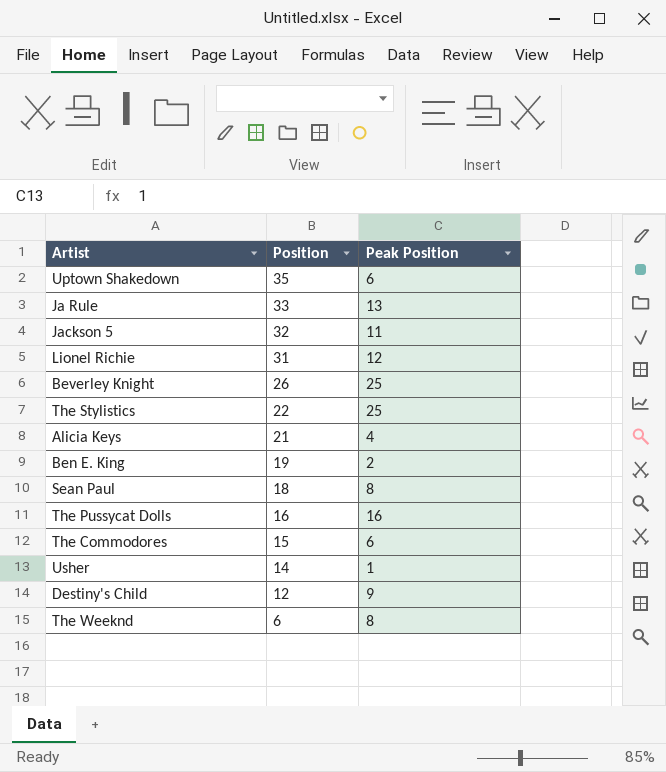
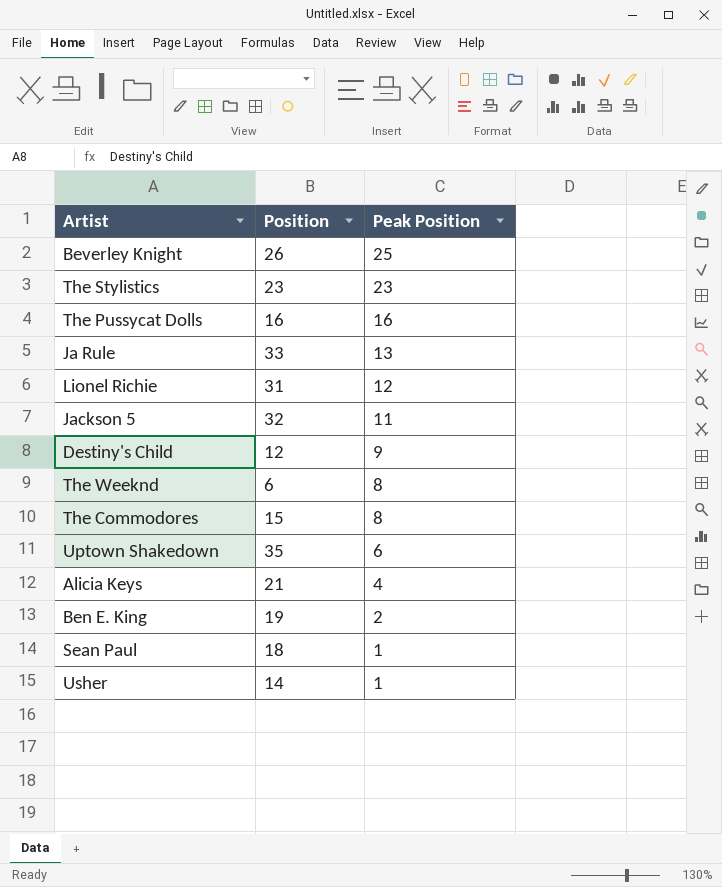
row order: Position descending -> Peak Position descending
The Stylistics | Position: 22 -> 23
The Stylistics | Peak Position: 25 -> 23
The Commodores | Peak Position: 6 -> 8
Sean Paul | Peak Position: 8 -> 1

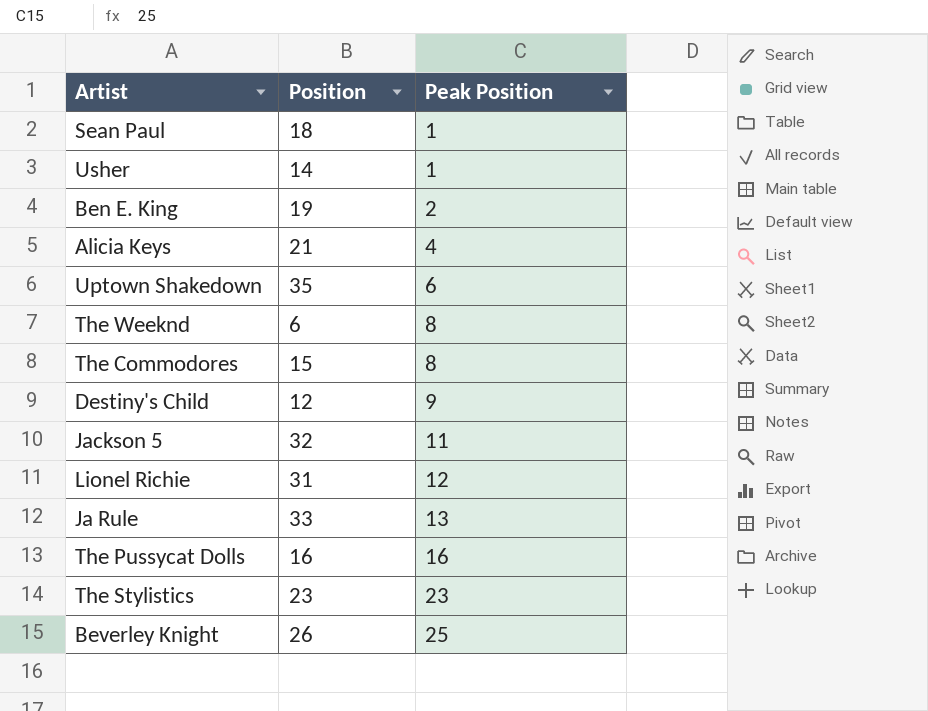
row order: Peak Position descending -> Peak Position ascending

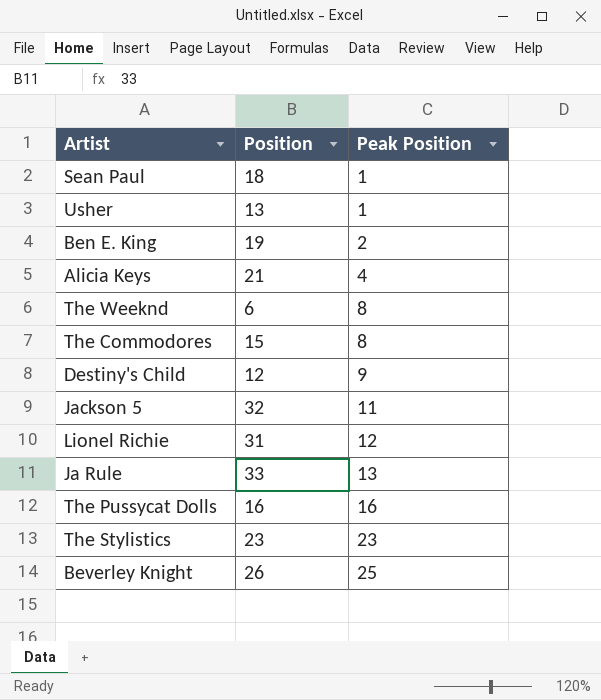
row Uptown Shakedown: 35 | 6 -> none
Usher | Position: 14 -> 13

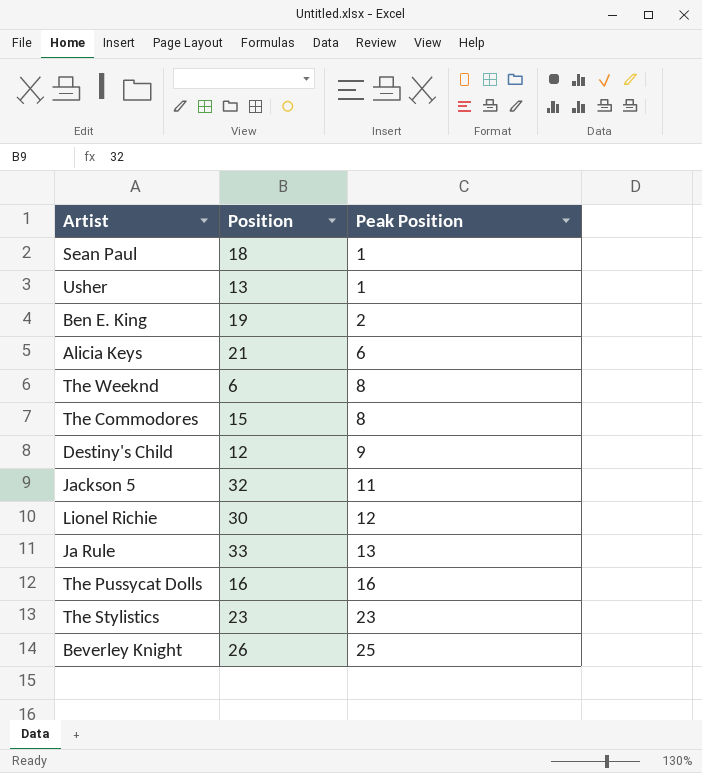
Alicia Keys | Peak Position: 4 -> 6
Lionel Richie | Position: 31 -> 30

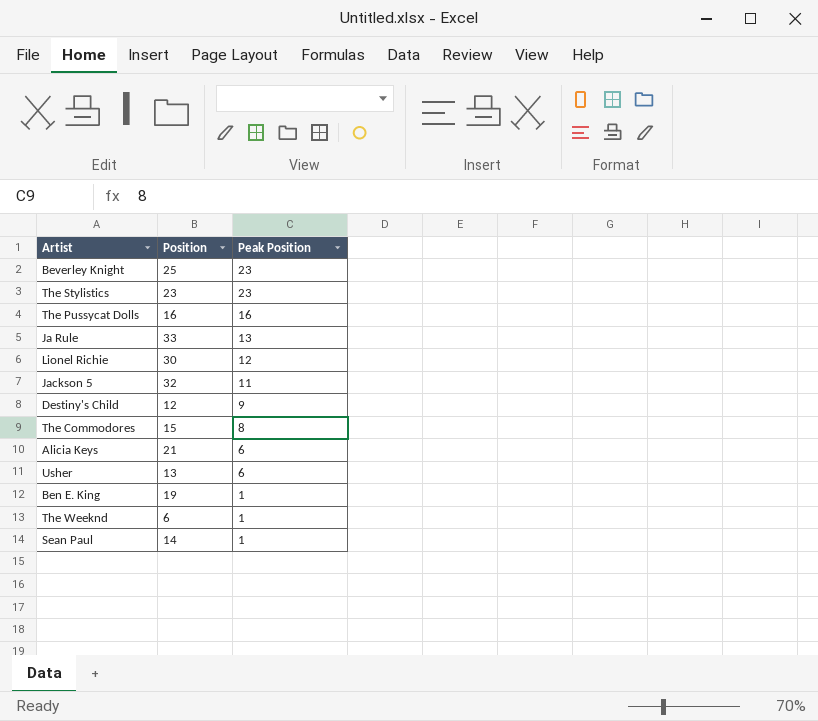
row order: Peak Position ascending -> Peak Position descending
Beverley Knight | Position: 26 -> 25
Beverley Knight | Peak Position: 25 -> 23
Usher | Peak Position: 1 -> 6
Ben E. King | Peak Position: 2 -> 1
The Weeknd | Peak Position: 8 -> 1
Sean Paul | Position: 18 -> 14

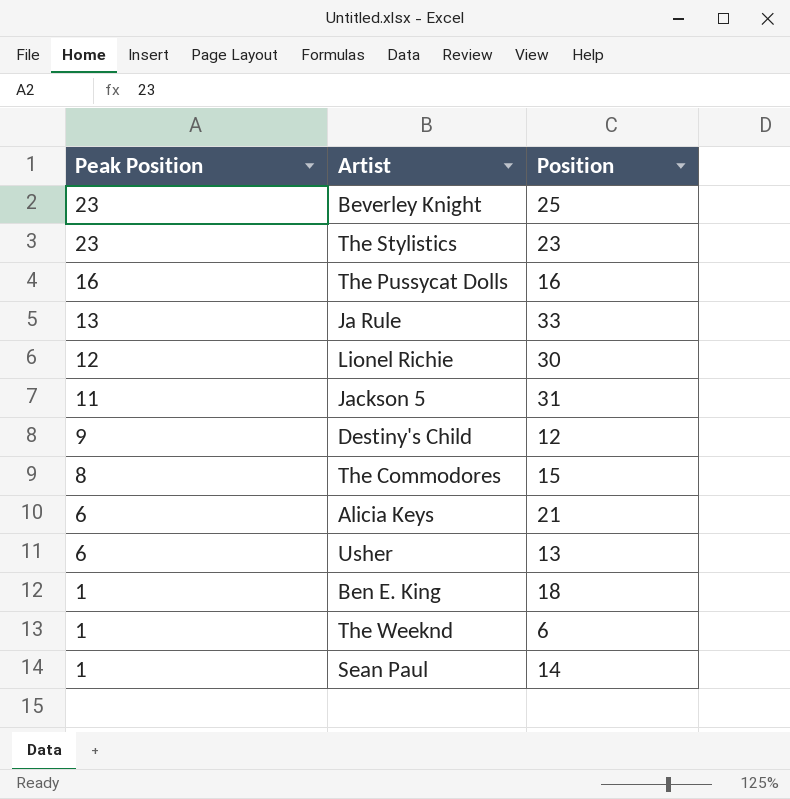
column Peak Position | position: 3 -> 1
Jackson 5 | Position: 32 -> 31
Ben E. King | Position: 19 -> 18

